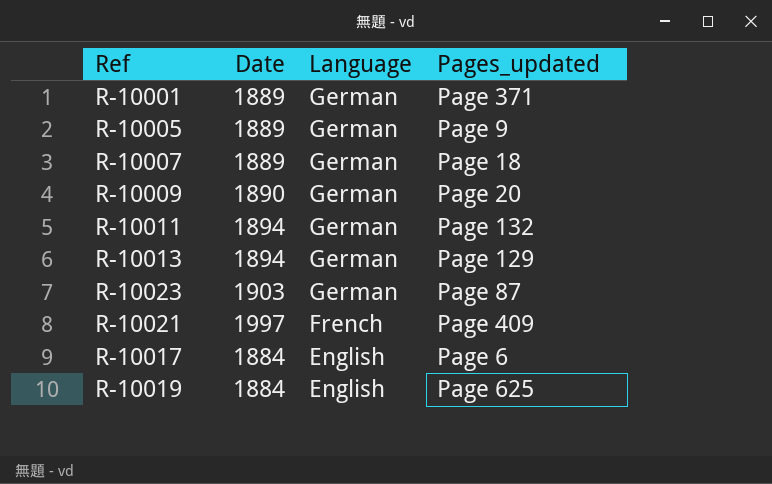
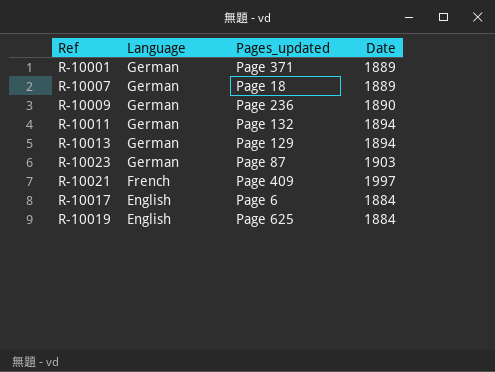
column Date | position: 2 -> 4
row R-10005: 1889 | German | Page 9 -> none
R-10009 | Pages_updated: Page 20 -> Page 236

